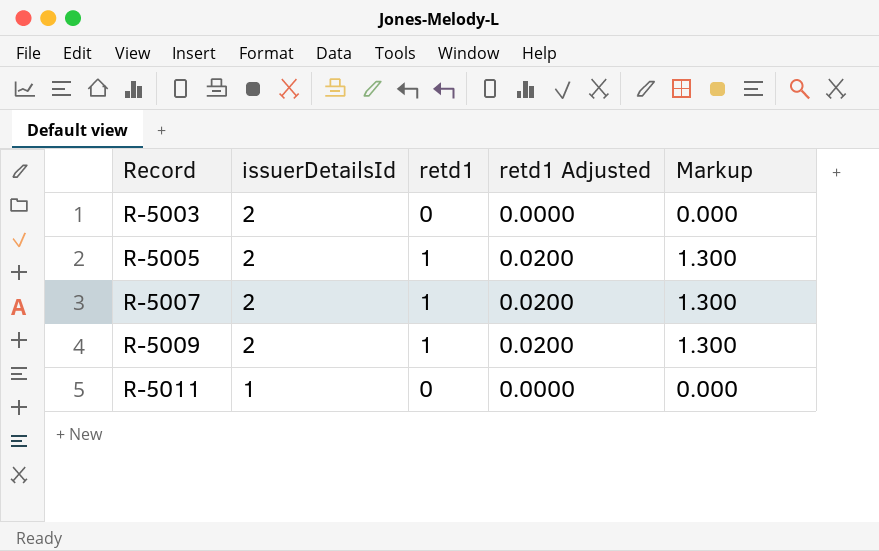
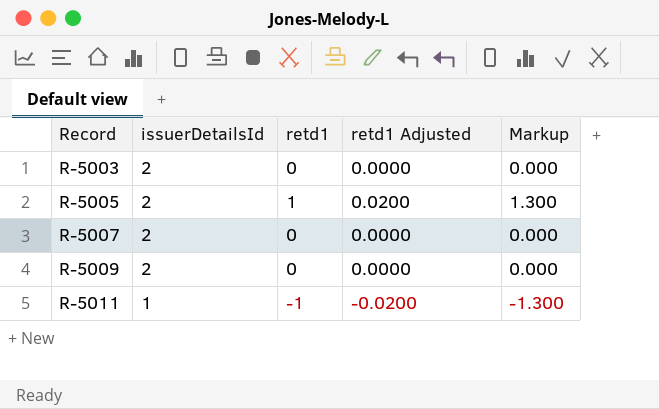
R-5007 | retd1: 1 -> 0
R-5007 | retd1 Adjusted: 0.0200 -> 0.0000
R-5007 | Markup: 1.300 -> 0.000
R-5009 | retd1: 1 -> 0
R-5009 | retd1 Adjusted: 0.0200 -> 0.0000
R-5009 | Markup: 1.300 -> 0.000
R-5011 | retd1: 0 -> -1
R-5011 | retd1 Adjusted: 0.0000 -> -0.0200
R-5011 | Markup: 0.000 -> -1.300

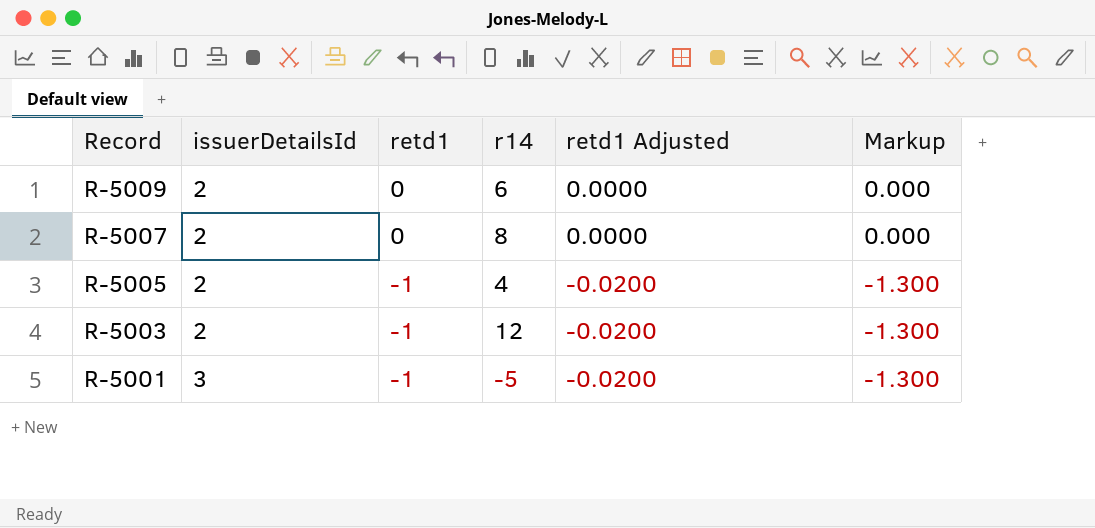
row order: Record ascending -> Record descending
column r14 | position: none -> 4
row R-5011: 1 | -1 | -0.0200 | -1.300 -> none
R-5005 | retd1: 1 -> -1
R-5005 | retd1 Adjusted: 0.0200 -> -0.0200
R-5005 | Markup: 1.300 -> -1.300
R-5003 | retd1: 0 -> -1
R-5003 | retd1 Adjusted: 0.0000 -> -0.0200
R-5003 | Markup: 0.000 -> -1.300
row R-5001: none -> 3 | -1 | -5 | -0.0200 | -1.300

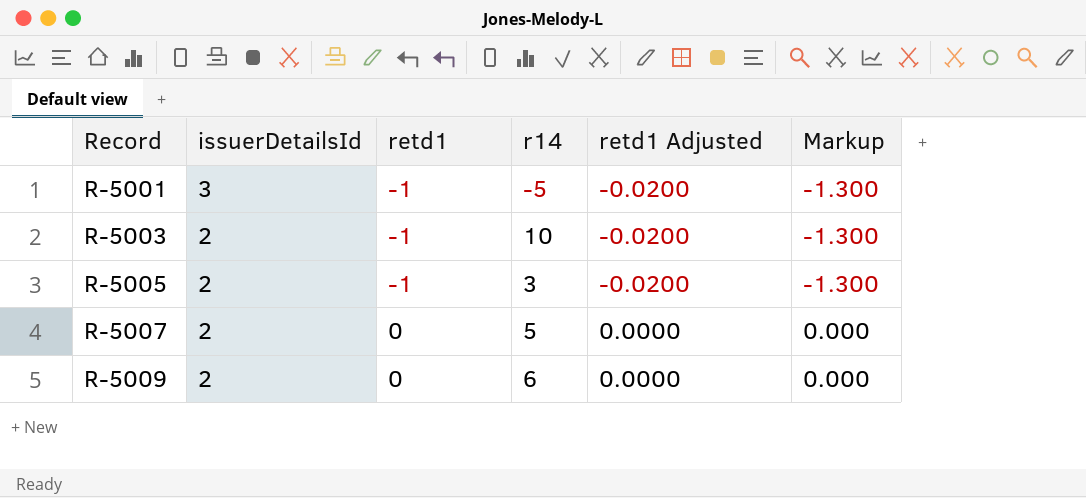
row order: Record descending -> Record ascending
R-5003 | r14: 12 -> 10
R-5005 | r14: 4 -> 3
R-5007 | r14: 8 -> 5

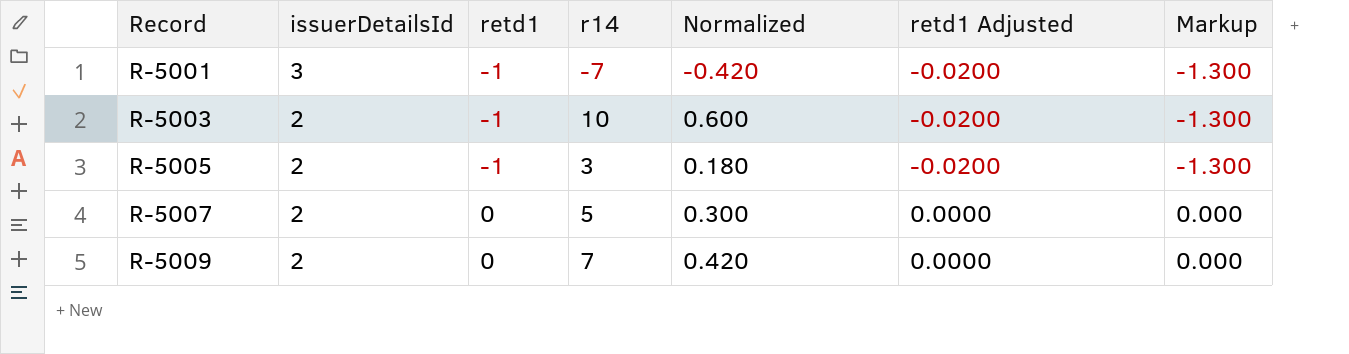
column Normalized | formula: none -> [r14] * 0.06
R-5001 | r14: -5 -> -7
R-5009 | r14: 6 -> 7

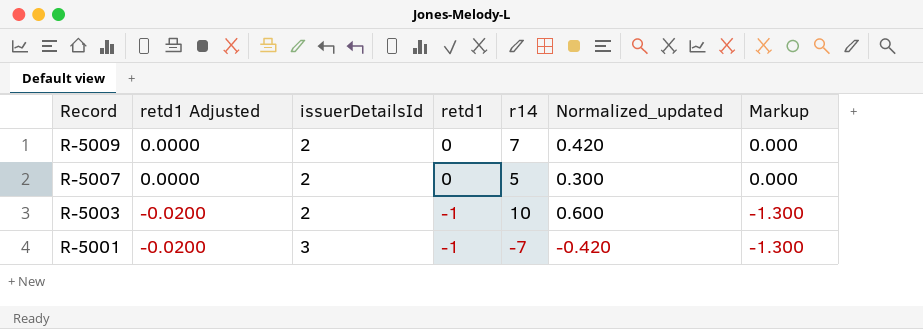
row order: Record ascending -> Record descending
column retd1 Adjusted | position: 6 -> 2
column name: Normalized -> Normalized_updated
row R-5005: 2 | -1 | 3 | 0.180 | -0.0200 | -1.300 -> none

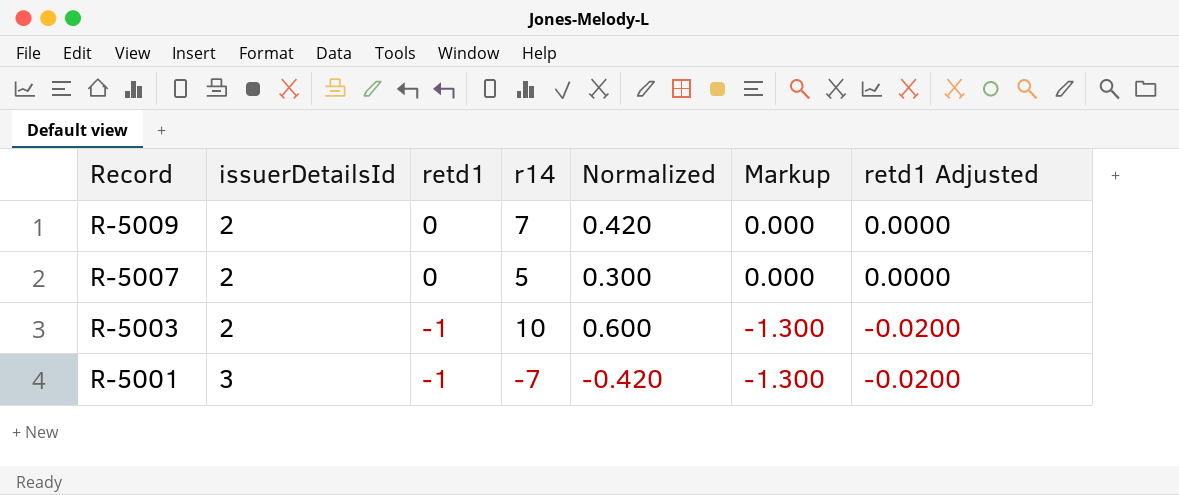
column name: Normalized_updated -> Normalized
column retd1 Adjusted | position: 2 -> 7

